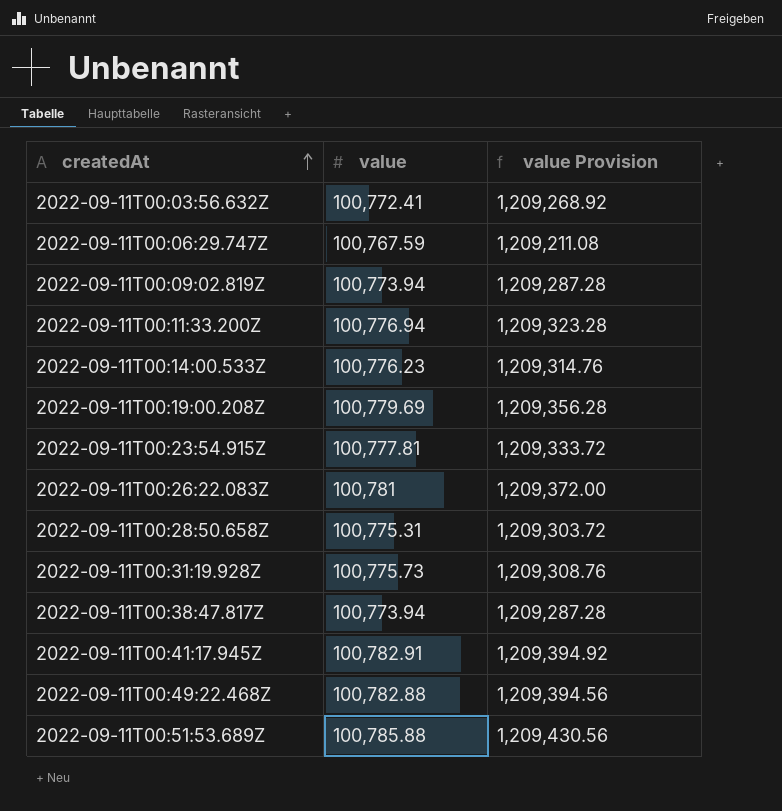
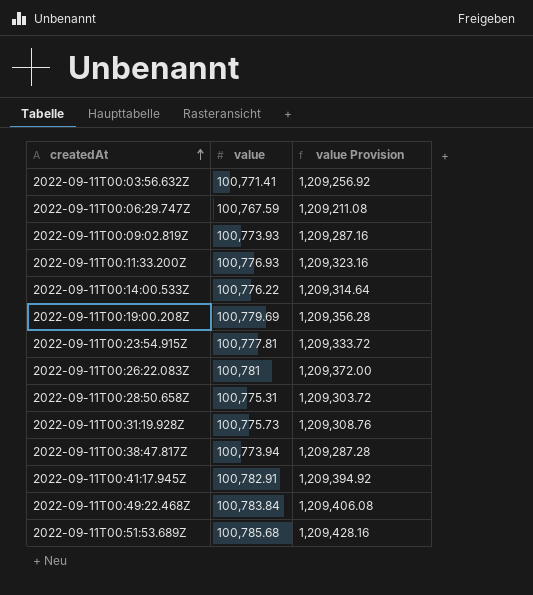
2022-09-11T00:03:56.632Z | value: 100,772.41 -> 100,771.41
2022-09-11T00:03:56.632Z | value Provision: 1,209,268.92 -> 1,209,256.92
2022-09-11T00:09:02.819Z | value: 100,773.94 -> 100,773.93
2022-09-11T00:09:02.819Z | value Provision: 1,209,287.28 -> 1,209,287.16
2022-09-11T00:11:33.200Z | value: 100,776.94 -> 100,776.93
2022-09-11T00:11:33.200Z | value Provision: 1,209,323.28 -> 1,209,323.16
2022-09-11T00:14:00.533Z | value: 100,776.23 -> 100,776.22
2022-09-11T00:14:00.533Z | value Provision: 1,209,314.76 -> 1,209,314.64
2022-09-11T00:49:22.468Z | value: 100,782.88 -> 100,783.84
2022-09-11T00:49:22.468Z | value Provision: 1,209,394.56 -> 1,209,406.08
2022-09-11T00:51:53.689Z | value: 100,785.88 -> 100,785.68
2022-09-11T00:51:53.689Z | value Provision: 1,209,430.56 -> 1,209,428.16

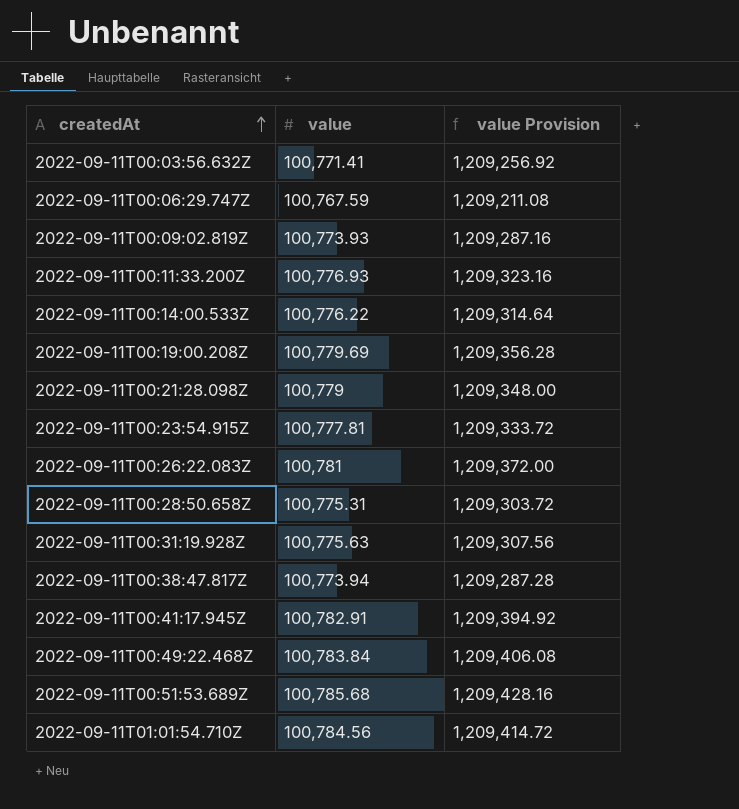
row 2022-09-11T00:21:28.098Z: none -> 100,779 | 1,209,348.00
2022-09-11T00:31:19.928Z | value: 100,775.73 -> 100,775.63
2022-09-11T00:31:19.928Z | value Provision: 1,209,308.76 -> 1,209,307.56
row 2022-09-11T01:01:54.710Z: none -> 100,784.56 | 1,209,414.72

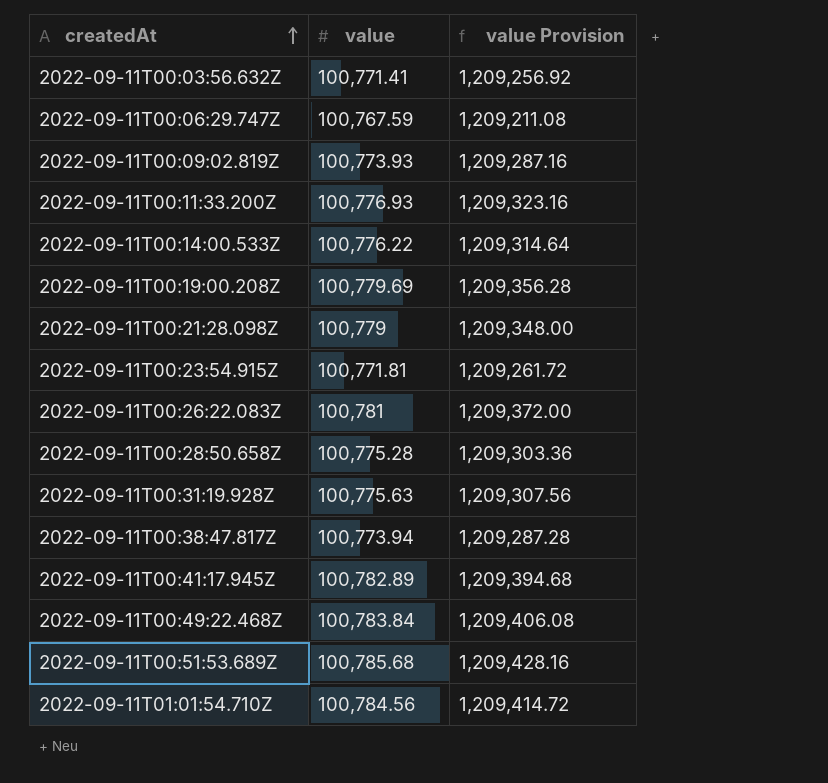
2022-09-11T00:23:54.915Z | value: 100,777.81 -> 100,771.81
2022-09-11T00:23:54.915Z | value Provision: 1,209,333.72 -> 1,209,261.72
2022-09-11T00:28:50.658Z | value: 100,775.31 -> 100,775.28
2022-09-11T00:28:50.658Z | value Provision: 1,209,303.72 -> 1,209,303.36
2022-09-11T00:41:17.945Z | value: 100,782.91 -> 100,782.89
2022-09-11T00:41:17.945Z | value Provision: 1,209,394.92 -> 1,209,394.68

